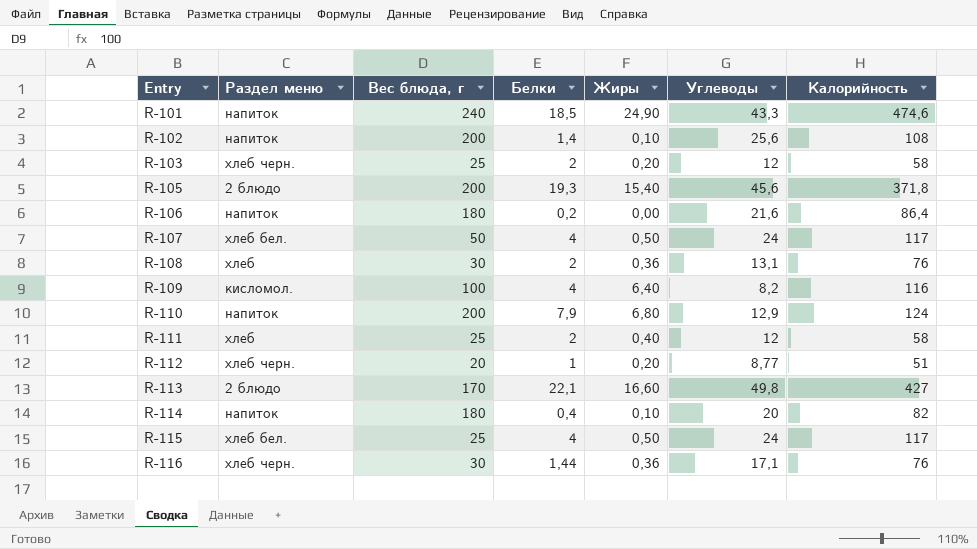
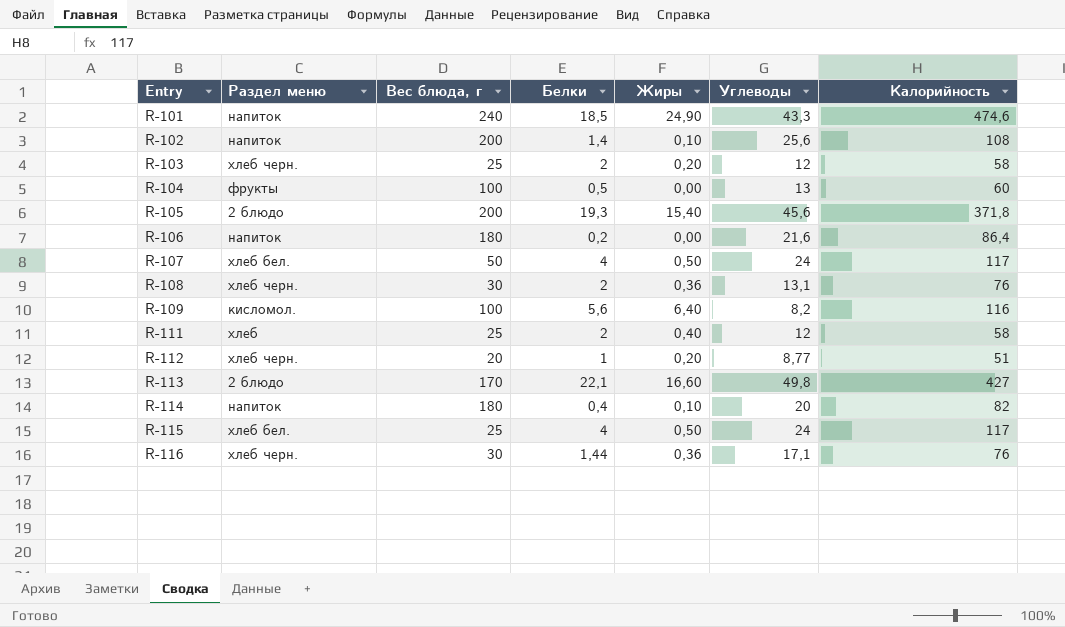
row R-110: напиток | 200 | 7,9 | 6,80 | 12,9 | 124 -> none
row R-104: none -> фрукты | 100 | 0,5 | 0,00 | 13 | 60
R-108 | Раздел меню: хлеб -> хлеб черн.
R-109 | Белки: 4 -> 5,6

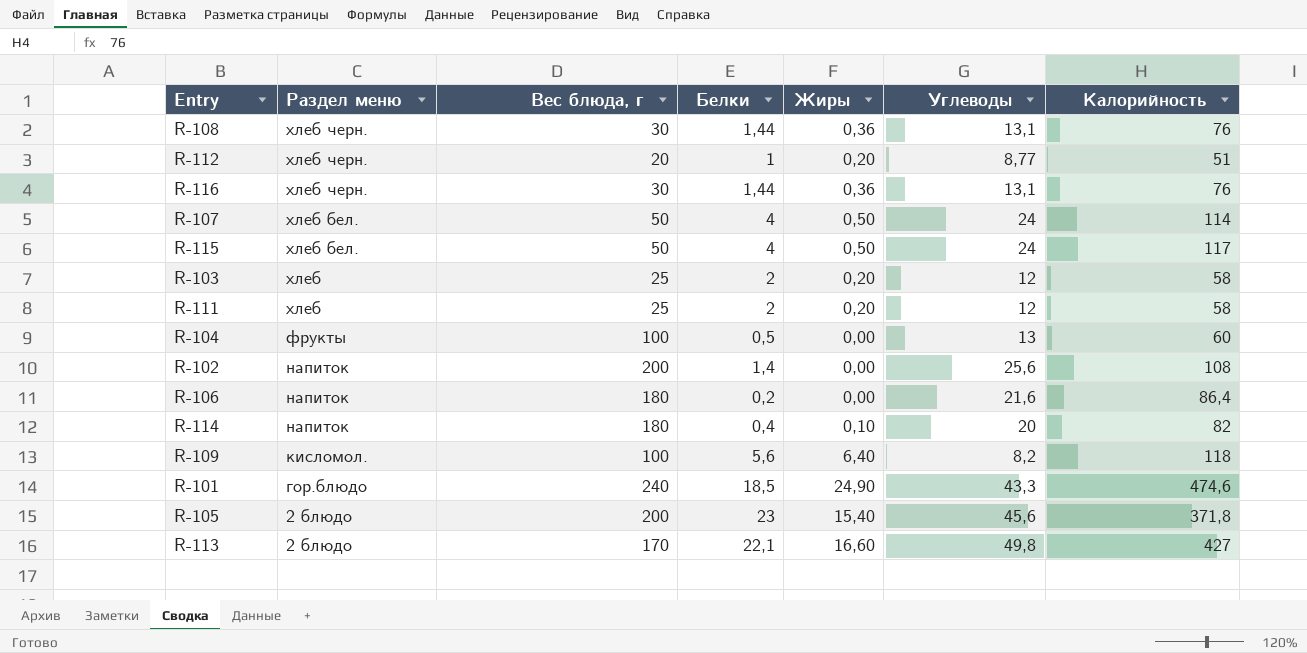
row order: Entry ascending -> Раздел меню descending
R-108 | Белки: 2 -> 1,44
R-116 | Углеводы: 17,1 -> 13,1
R-107 | Калорийность: 117 -> 114
R-115 | Вес блюда, г: 25 -> 50
R-103 | Раздел меню: хлеб черн. -> хлеб
R-111 | Жиры: 0,40 -> 0,20
R-102 | Жиры: 0,10 -> 0,00
R-109 | Калорийность: 116 -> 118
R-101 | Раздел меню: напиток -> гор.блюдо
R-105 | Белки: 19,3 -> 23

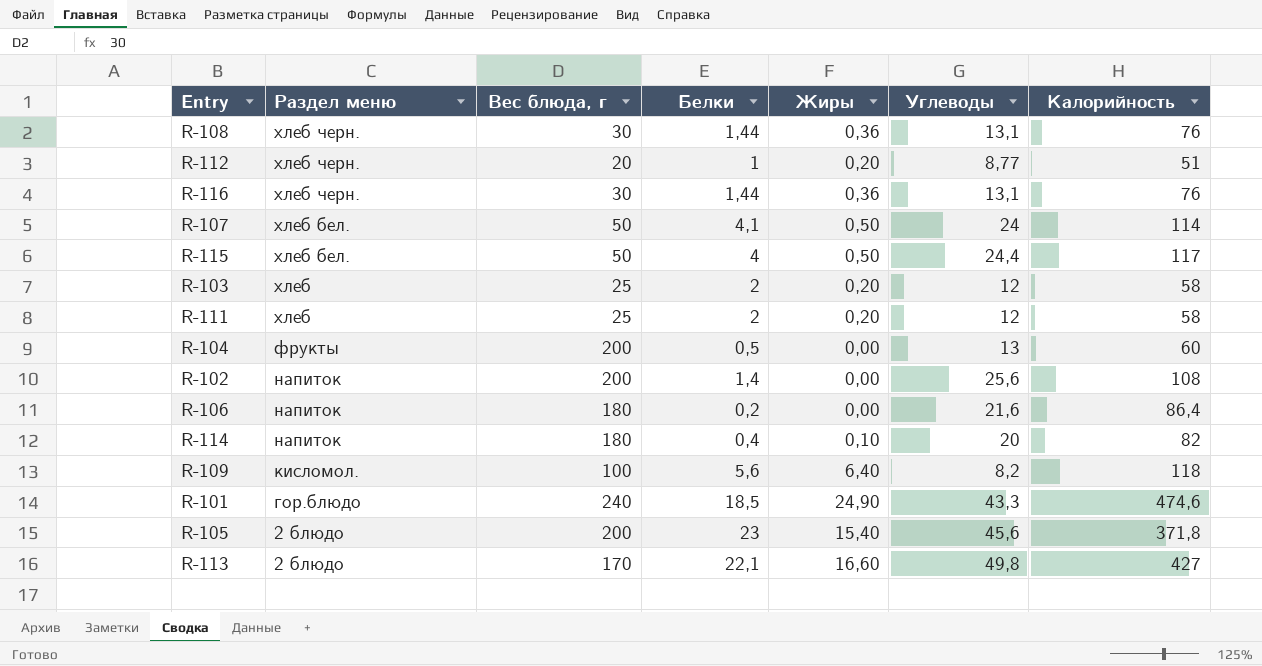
R-107 | Белки: 4 -> 4,1
R-115 | Углеводы: 24 -> 24,4
R-104 | Вес блюда, г: 100 -> 200

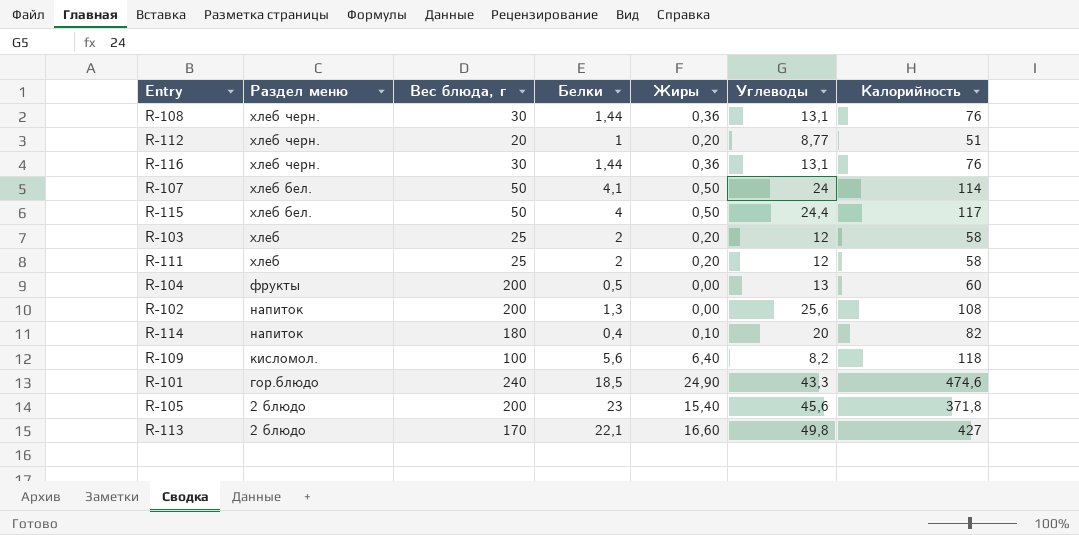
row R-106: напиток | 180 | 0,2 | 0,00 | 21,6 | 86,4 -> none
R-102 | Белки: 1,4 -> 1,3

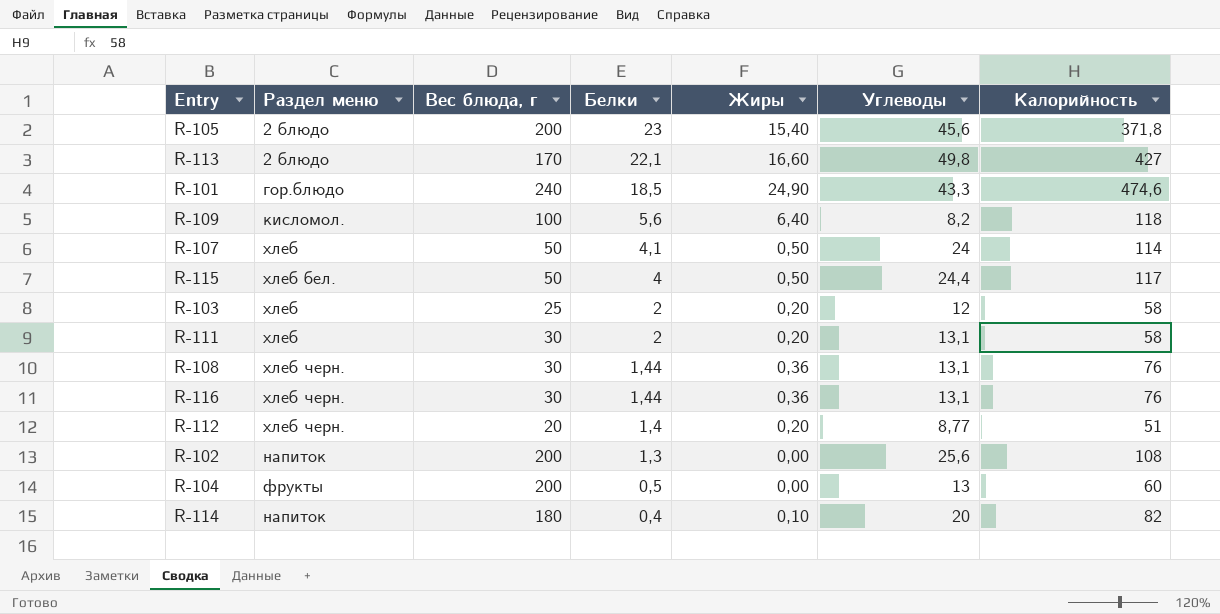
row order: Раздел меню descending -> Белки descending
R-107 | Раздел меню: хлеб бел. -> хлеб
R-111 | Вес блюда, г: 25 -> 30
R-111 | Углеводы: 12 -> 13,1
R-112 | Белки: 1 -> 1,4

